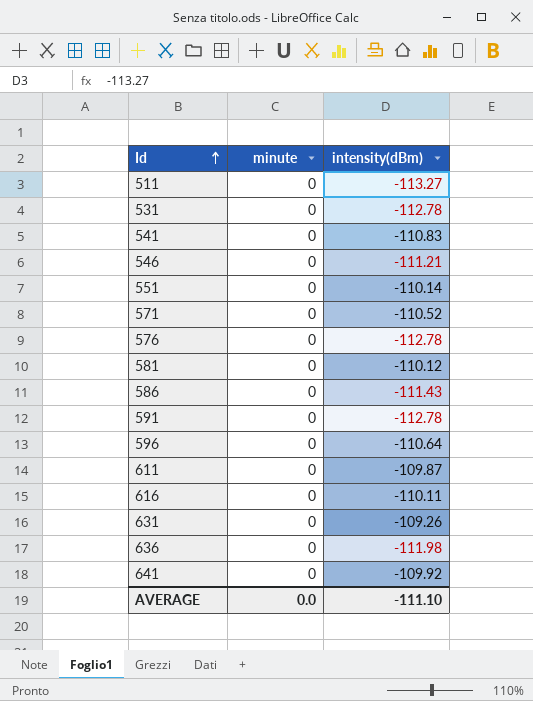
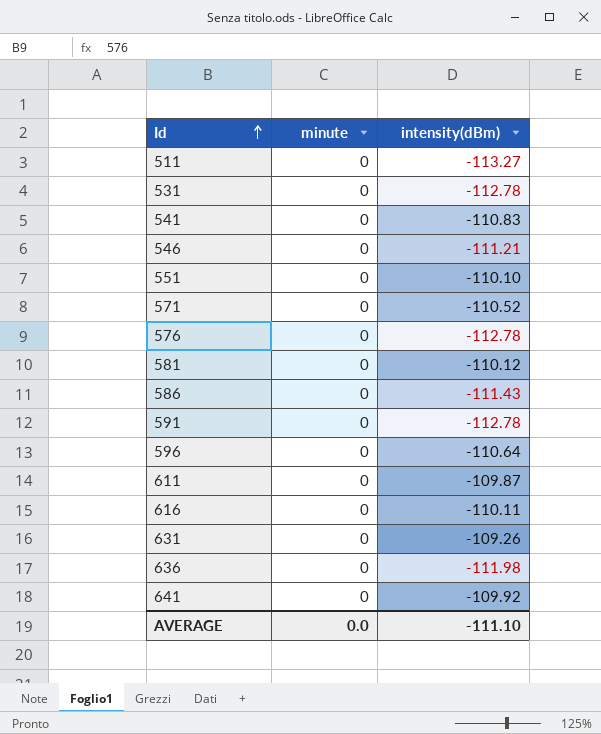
551 | intensity(dBm): -110.14 -> -110.10

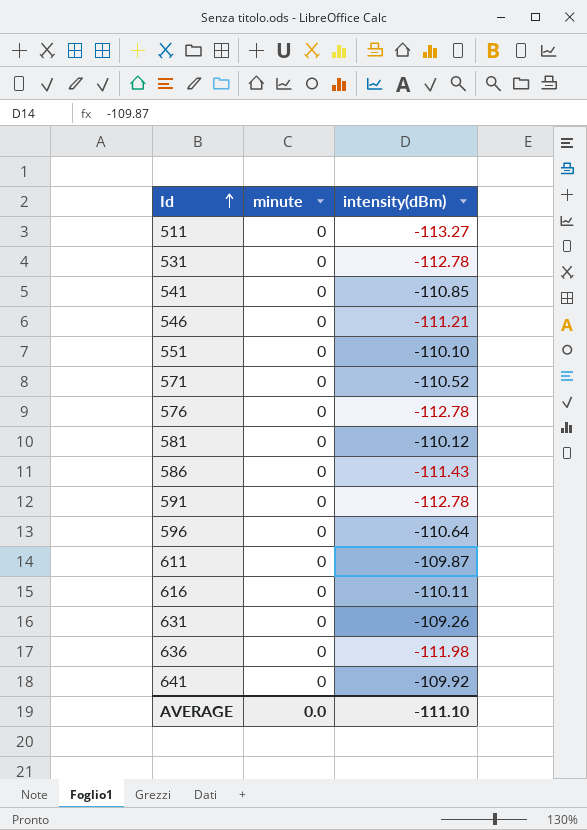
541 | intensity(dBm): -110.83 -> -110.85

